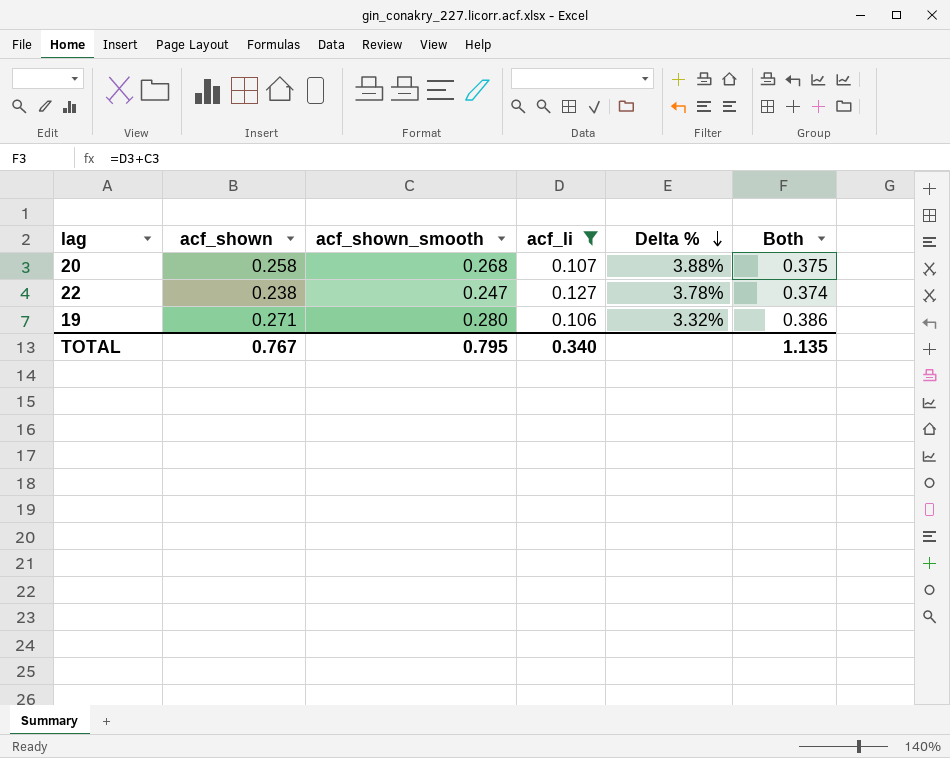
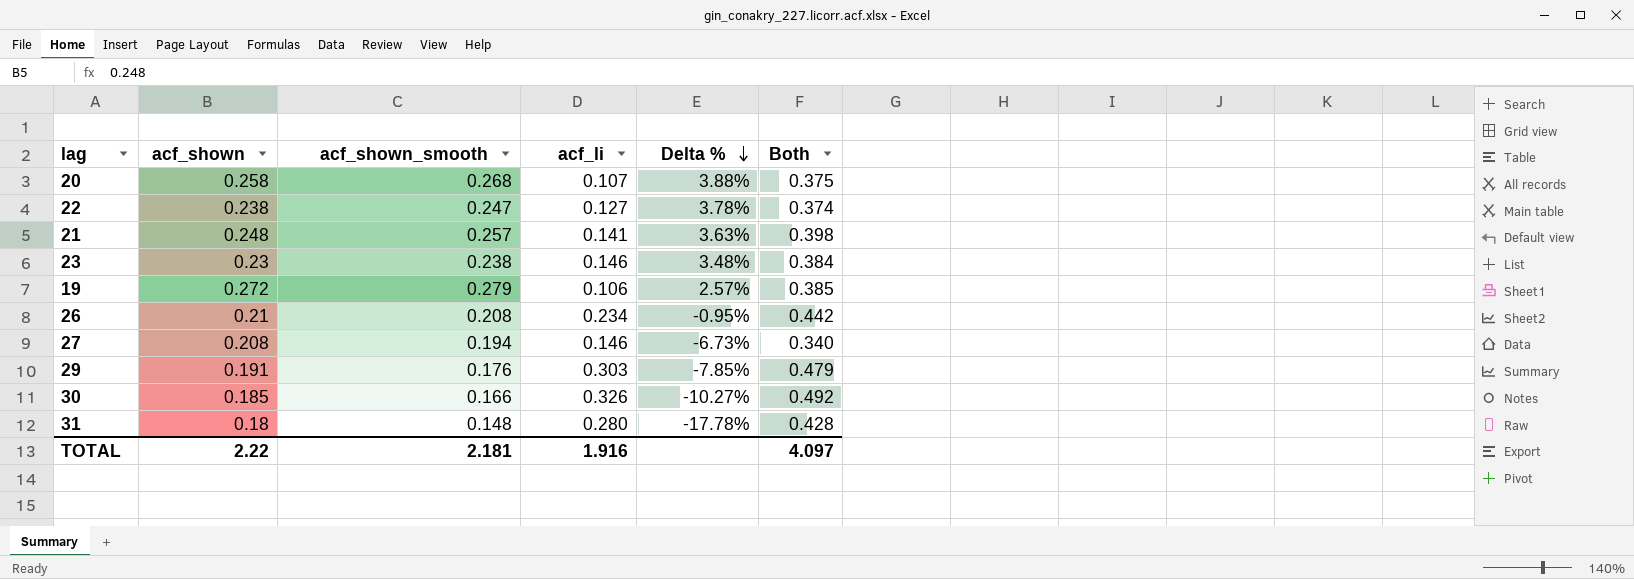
filter: acf_li <= 0.127 -> none
19 | acf_shown: 0.271 -> 0.272
19 | acf_shown_smooth: 0.280 -> 0.279
19 | Delta %: 3.32% -> 2.57%
19 | Both: 0.386 -> 0.385
TOTAL | acf_shown: 0.767 -> 2.22
TOTAL | acf_shown_smooth: 0.795 -> 2.181
TOTAL | acf_li: 0.340 -> 1.916
TOTAL | Both: 1.135 -> 4.097

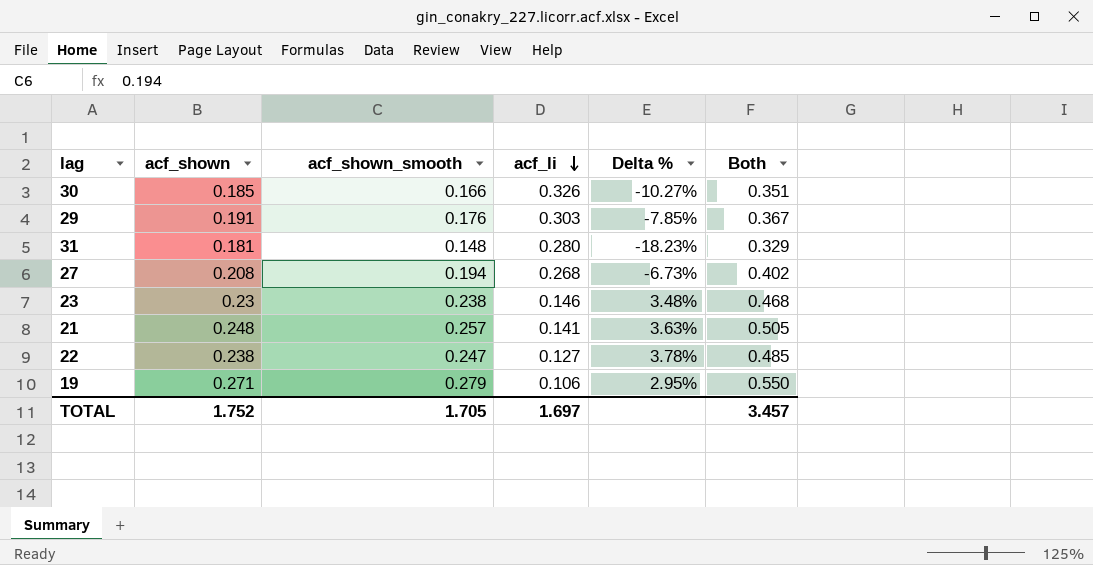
row order: Delta % descending -> acf_li descending
column Both | formula: [acf_shown_smooth] + [acf_li] -> [acf_shown] + [acf_shown_smooth]
row 20: 0.258 | 0.268 | 0.107 | 3.88% | 0.375 -> none
row 26: 0.21 | 0.208 | 0.234 | -0.95% | 0.442 -> none
31 | acf_shown: 0.18 -> 0.181
31 | Delta %: -17.78% -> -18.23%
27 | acf_li: 0.146 -> 0.268
19 | acf_shown: 0.272 -> 0.271
19 | Delta %: 2.57% -> 2.95%
TOTAL | acf_shown: 2.22 -> 1.752
TOTAL | acf_shown_smooth: 2.181 -> 1.705
TOTAL | acf_li: 1.916 -> 1.697
TOTAL | Both: 4.097 -> 3.457

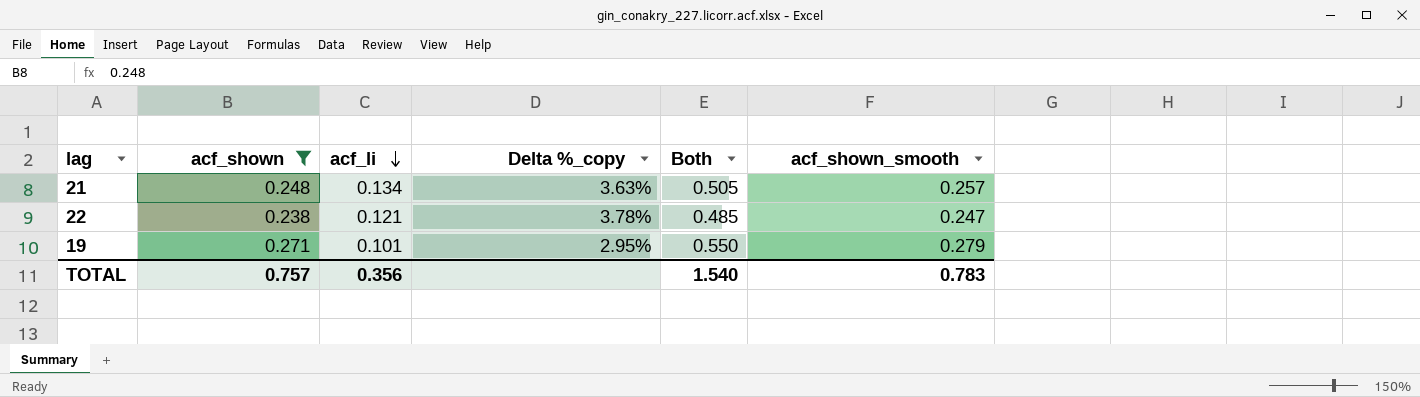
filter: none -> acf_shown >= 0.238
column name: Delta % -> Delta %_copy
column acf_shown_smooth | position: 3 -> 6
21 | acf_li: 0.141 -> 0.134
22 | acf_li: 0.127 -> 0.121
19 | acf_li: 0.106 -> 0.101
TOTAL | acf_shown: 1.752 -> 0.757
TOTAL | acf_li: 1.697 -> 0.356
TOTAL | Both: 3.457 -> 1.540
TOTAL | acf_shown_smooth: 1.705 -> 0.783

